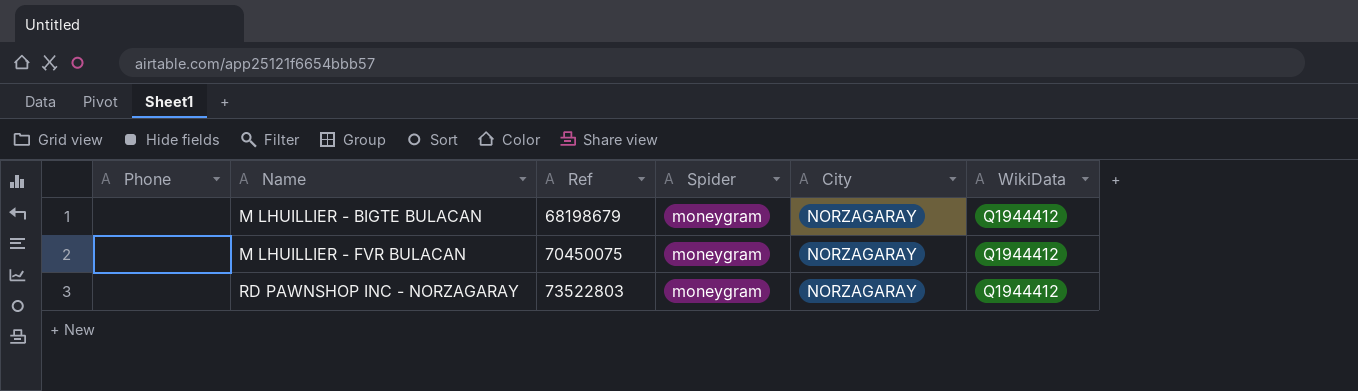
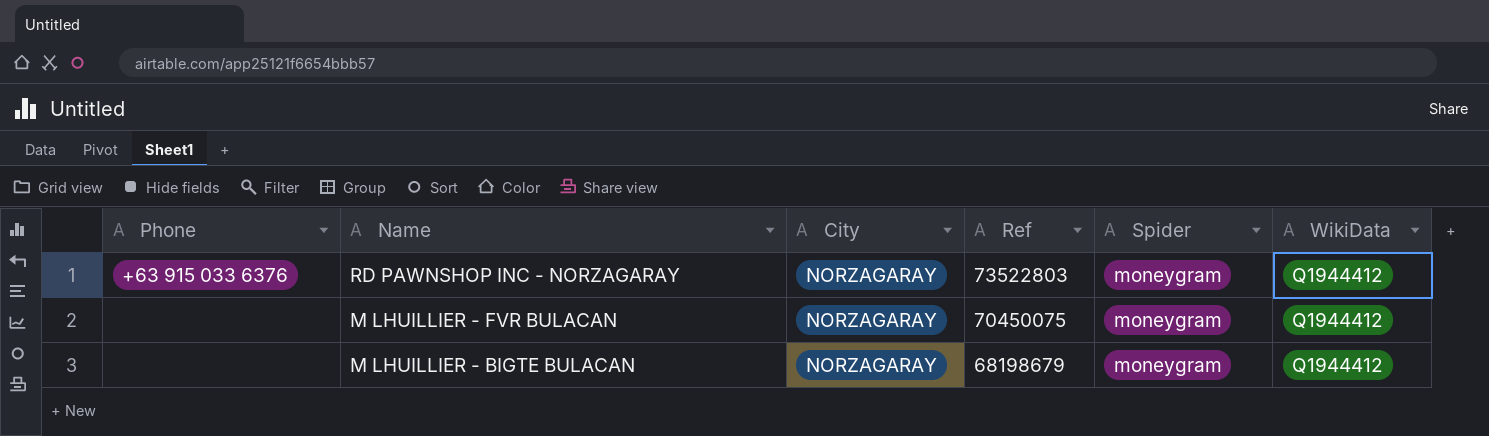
row order: Name ascending -> Name descending
column City | position: 5 -> 3
RD PAWNSHOP INC - NORZAGARAY | Phone: none -> +63 915 033 6376

